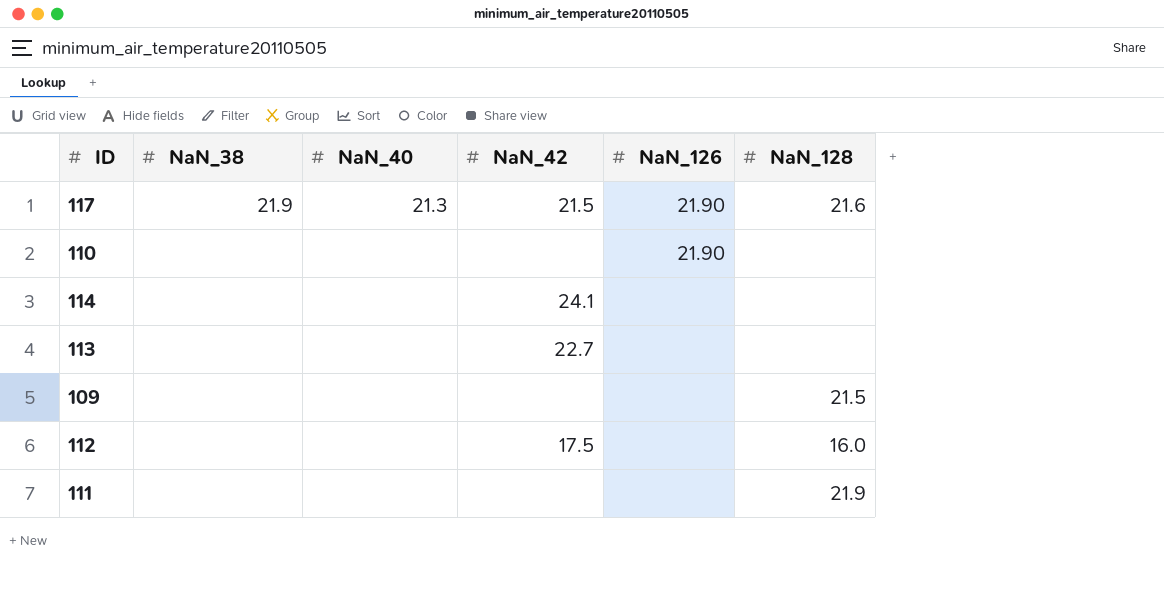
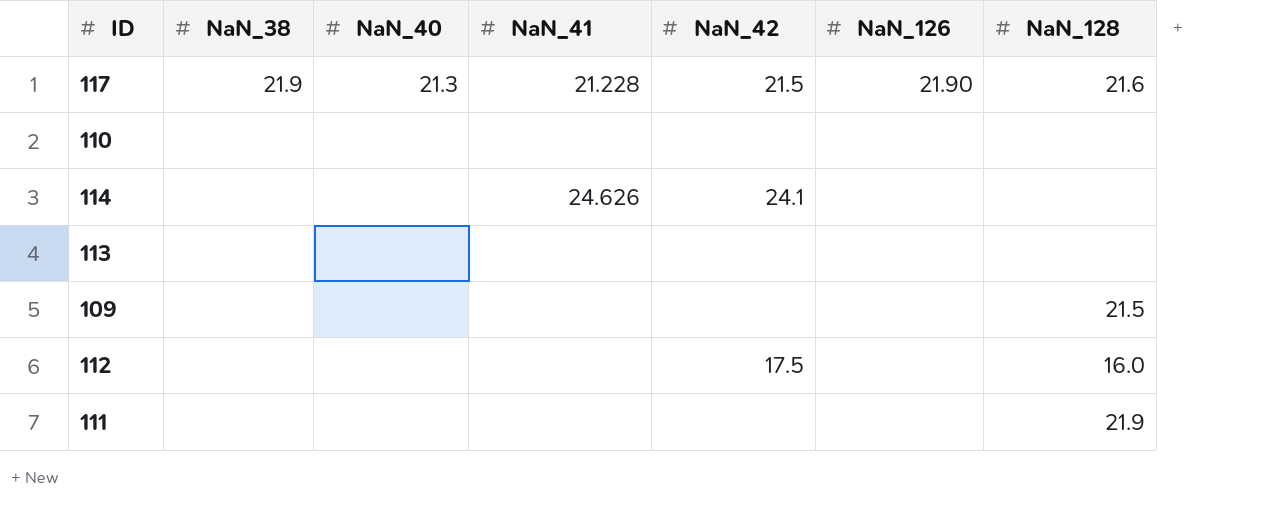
column NaN_41 | position: none -> 4
110 | NaN_126: 21.90 -> none
113 | NaN_42: 22.7 -> none

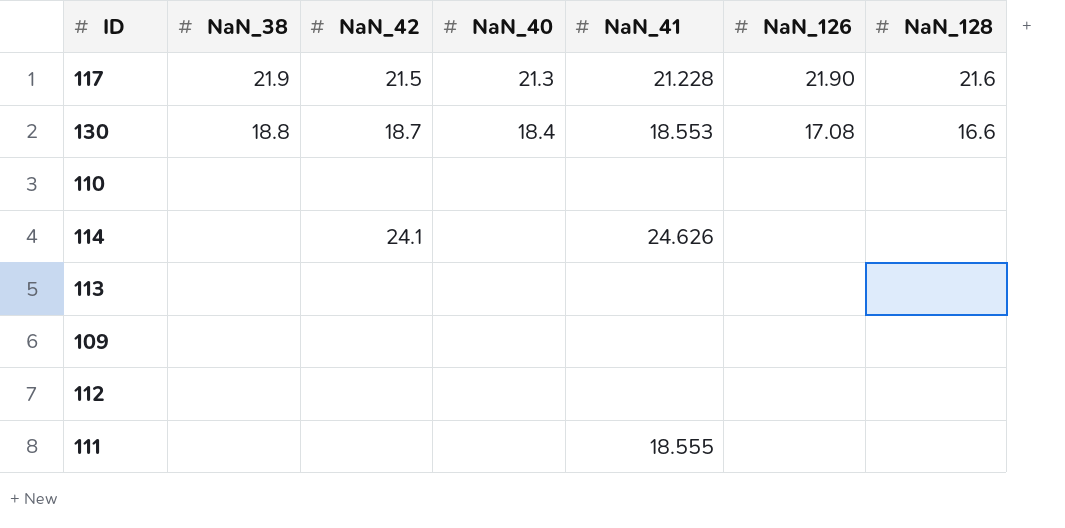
column NaN_42 | position: 5 -> 3
row 130: none -> 18.8 | 18.7 | 18.4 | 18.553 | 17.08 | 16.6
109 | NaN_128: 21.5 -> none
112 | NaN_42: 17.5 -> none
112 | NaN_128: 16.0 -> none
111 | NaN_41: none -> 18.555
111 | NaN_128: 21.9 -> none

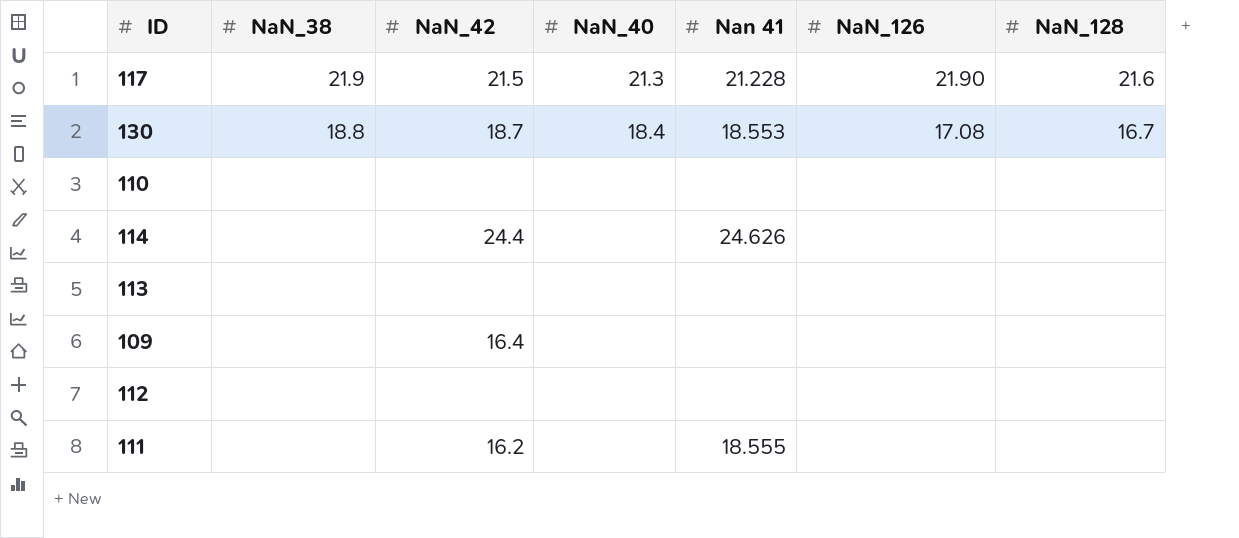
column name: NaN_41 -> Nan 41
130 | NaN_128: 16.6 -> 16.7
114 | NaN_42: 24.1 -> 24.4
109 | NaN_42: none -> 16.4
111 | NaN_42: none -> 16.2

